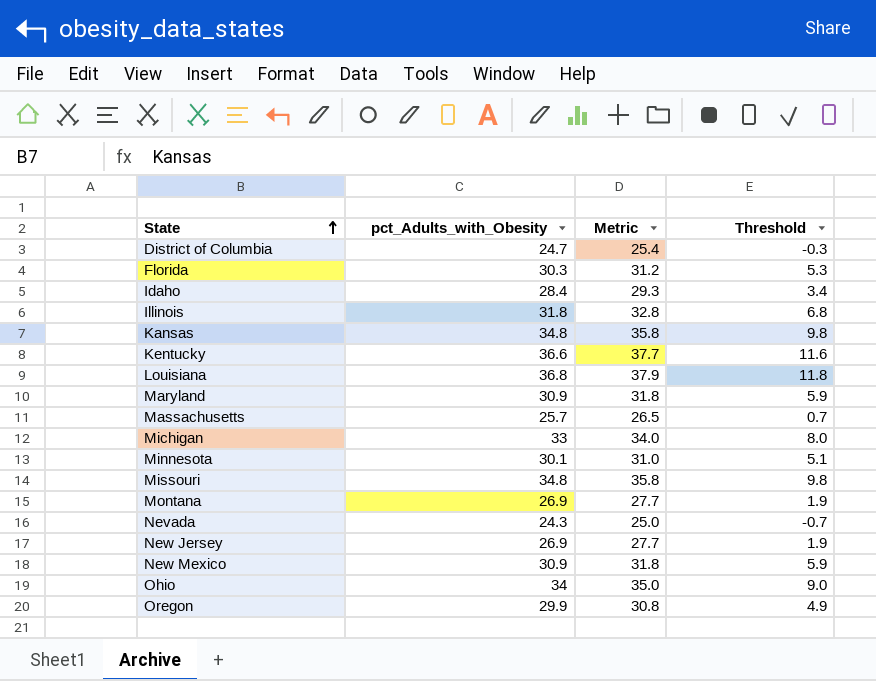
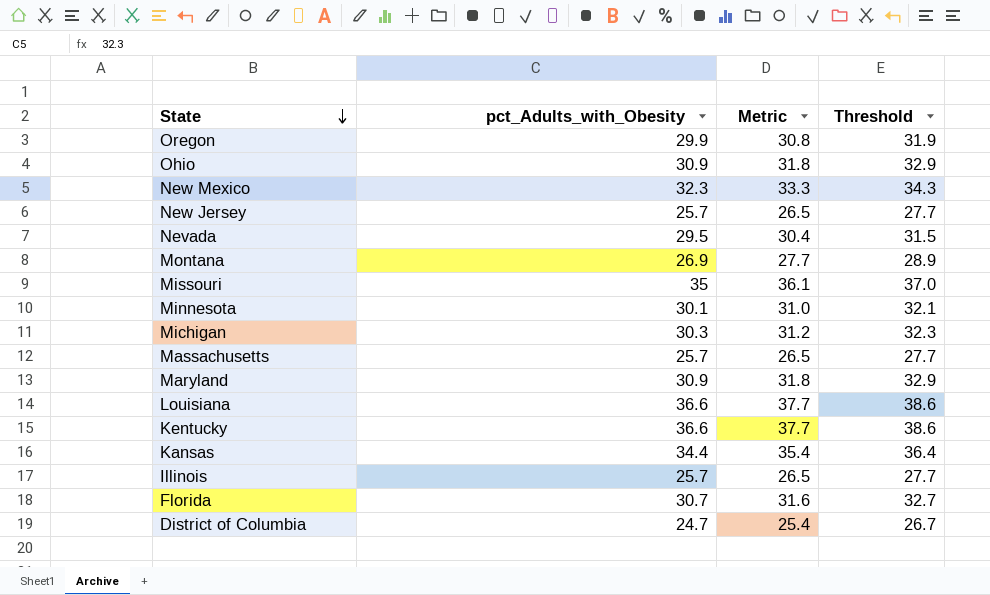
row order: State ascending -> State descending
column Threshold | formula: [pct_Adults_with_Obesity] - 25 -> [pct_Adults_with_Obesity] + 2
row Idaho: 28.4 | 29.3 | 3.4 -> none
Ohio | pct_Adults_with_Obesity: 34 -> 30.9
Ohio | Metric: 35.0 -> 31.8
New Mexico | pct_Adults_with_Obesity: 30.9 -> 32.3
New Mexico | Metric: 31.8 -> 33.3
New Jersey | pct_Adults_with_Obesity: 26.9 -> 25.7
New Jersey | Metric: 27.7 -> 26.5
Nevada | pct_Adults_with_Obesity: 24.3 -> 29.5
Nevada | Metric: 25.0 -> 30.4
Missouri | pct_Adults_with_Obesity: 34.8 -> 35
Missouri | Metric: 35.8 -> 36.1
Michigan | pct_Adults_with_Obesity: 33 -> 30.3
Michigan | Metric: 34.0 -> 31.2
Louisiana | pct_Adults_with_Obesity: 36.8 -> 36.6
Louisiana | Metric: 37.9 -> 37.7
Kansas | pct_Adults_with_Obesity: 34.8 -> 34.4
Kansas | Metric: 35.8 -> 35.4
Illinois | pct_Adults_with_Obesity: 31.8 -> 25.7
Illinois | Metric: 32.8 -> 26.5
Florida | pct_Adults_with_Obesity: 30.3 -> 30.7
Florida | Metric: 31.2 -> 31.6

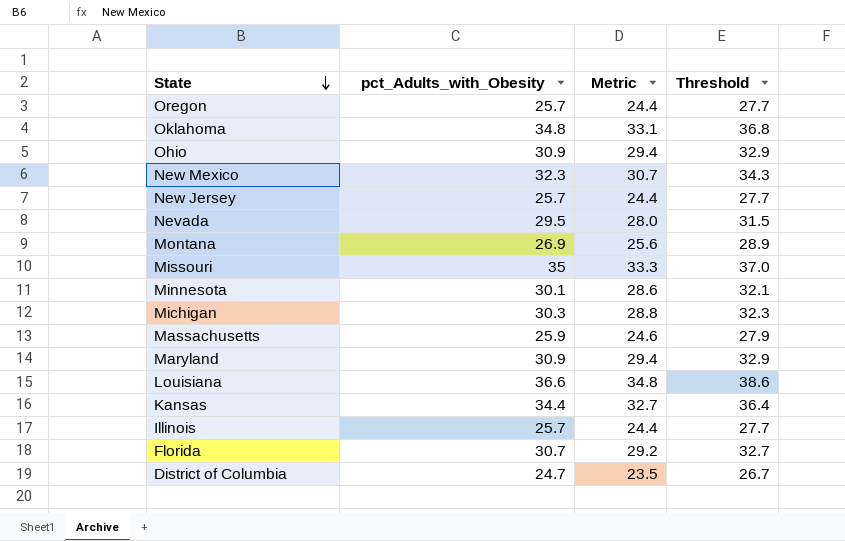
column Metric | formula: [pct_Adults_with_Obesity] * 1.03 -> [pct_Adults_with_Obesity] * 0.95
row Kentucky: 36.6 | 37.7 | 38.6 -> none
Oregon | pct_Adults_with_Obesity: 29.9 -> 25.7
Oregon | Threshold: 31.9 -> 27.7
row Oklahoma: none -> 34.8 | 33.1 | 36.8
Massachusetts | pct_Adults_with_Obesity: 25.7 -> 25.9
Massachusetts | Threshold: 27.7 -> 27.9

